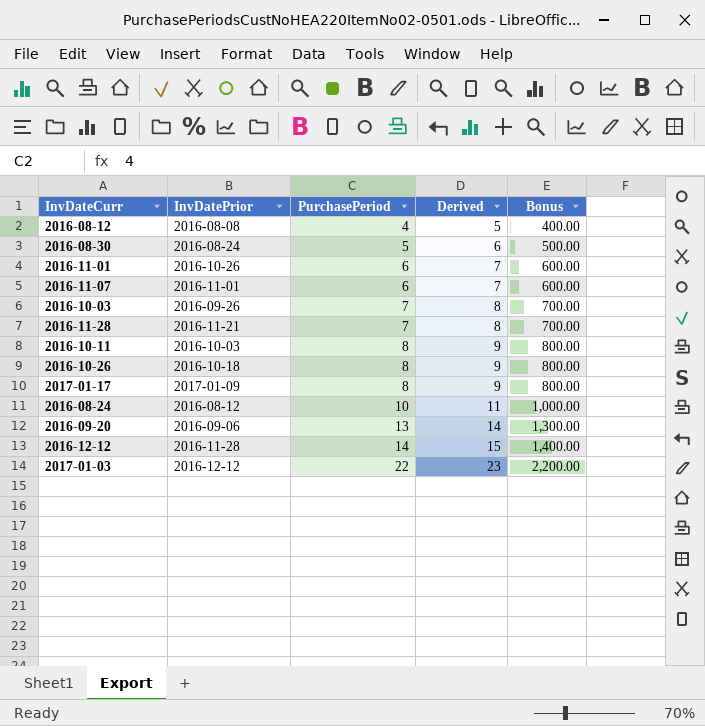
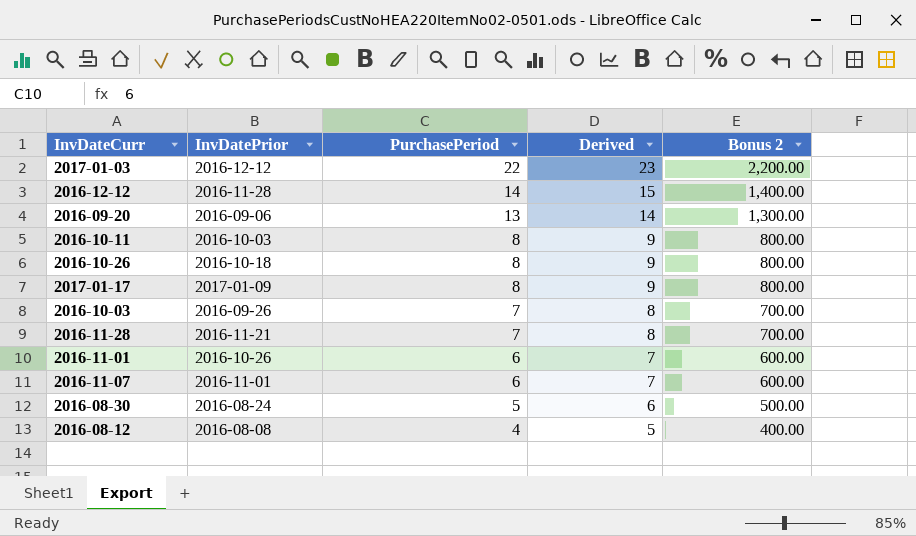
row order: PurchasePeriod ascending -> PurchasePeriod descending
column name: Bonus -> Bonus 2
row 2016-08-24: 2016-08-12 | 10 | 11 | 1,000.00 -> none

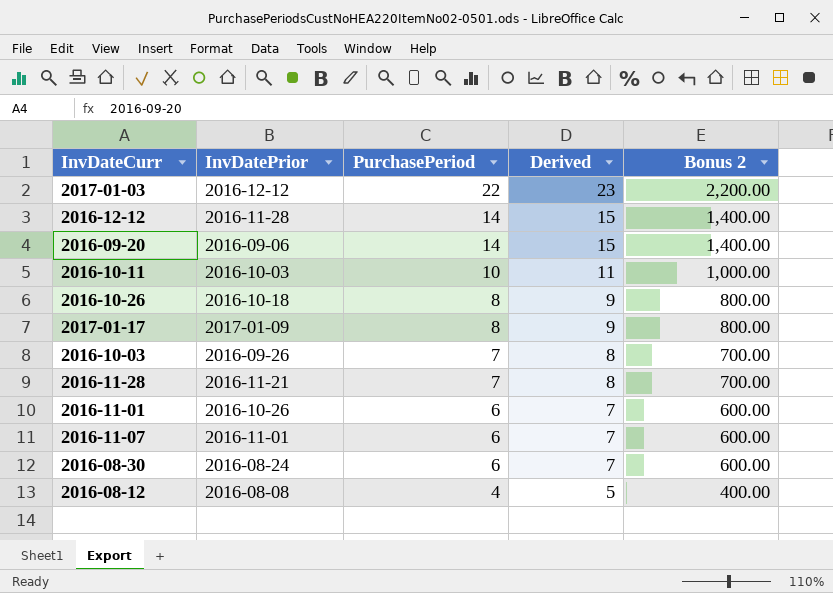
2016-09-20 | PurchasePeriod: 13 -> 14
2016-09-20 | Derived: 14 -> 15
2016-09-20 | Bonus 2: 1,300.00 -> 1,400.00
2016-10-11 | PurchasePeriod: 8 -> 10
2016-10-11 | Derived: 9 -> 11
2016-10-11 | Bonus 2: 800.00 -> 1,000.00
2016-08-30 | PurchasePeriod: 5 -> 6
2016-08-30 | Derived: 6 -> 7
2016-08-30 | Bonus 2: 500.00 -> 600.00

